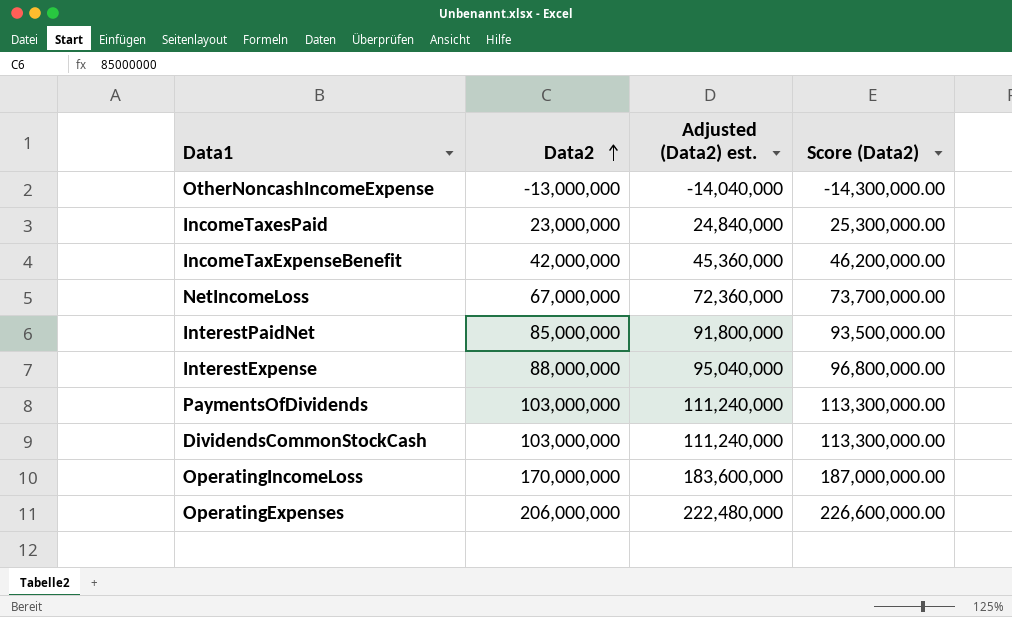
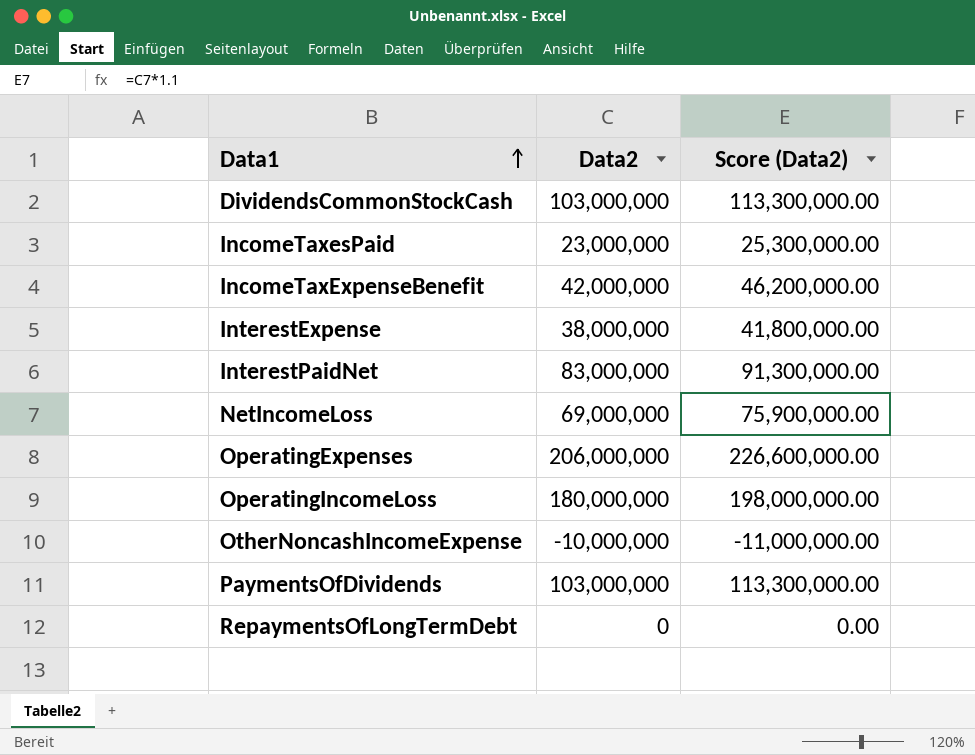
row order: Data2 ascending -> Data1 ascending
column Adjusted (Data2) est. | formula: [Data2] * 1.08 -> none
InterestExpense | Data2: 88,000,000 -> 38,000,000
InterestExpense | Score (Data2): 96,800,000.00 -> 41,800,000.00
InterestPaidNet | Data2: 85,000,000 -> 83,000,000
InterestPaidNet | Score (Data2): 93,500,000.00 -> 91,300,000.00
NetIncomeLoss | Data2: 67,000,000 -> 69,000,000
NetIncomeLoss | Score (Data2): 73,700,000.00 -> 75,900,000.00
OperatingIncomeLoss | Data2: 170,000,000 -> 180,000,000
OperatingIncomeLoss | Score (Data2): 187,000,000.00 -> 198,000,000.00
OtherNoncashIncomeExpense | Data2: -13,000,000 -> -10,000,000
OtherNoncashIncomeExpense | Score (Data2): -14,300,000.00 -> -11,000,000.00
row RepaymentsOfLongTermDebt: none -> 0 | 0.00

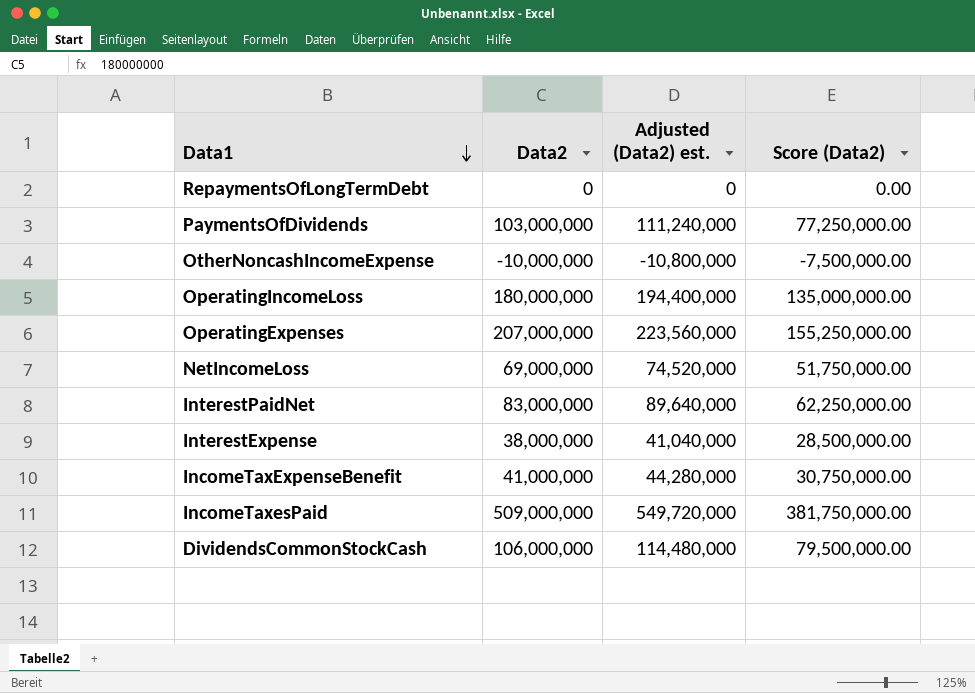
row order: Data1 ascending -> Data1 descending
column Adjusted (Data2) est. | formula: none -> [Data2] * 1.08
column Score (Data2) | formula: [Data2] * 1.1 -> [Data2] * 0.75
OperatingExpenses | Data2: 206,000,000 -> 207,000,000
IncomeTaxExpenseBenefit | Data2: 42,000,000 -> 41,000,000
IncomeTaxesPaid | Data2: 23,000,000 -> 509,000,000
DividendsCommonStockCash | Data2: 103,000,000 -> 106,000,000

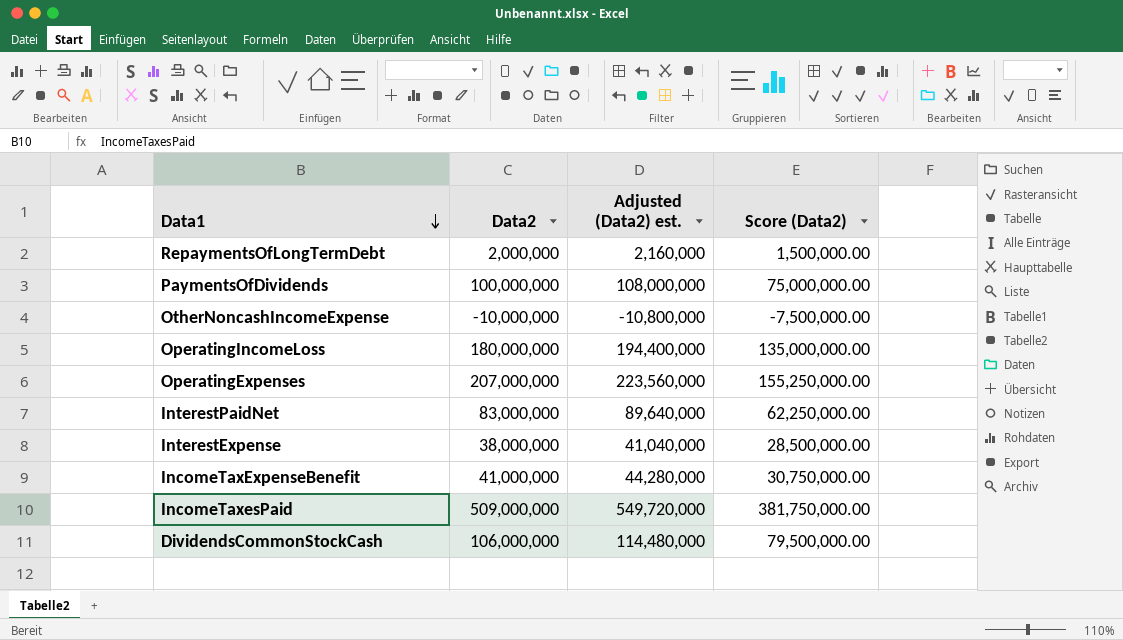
row NetIncomeLoss: 69,000,000 | 74,520,000 | 51,750,000.00 -> none
RepaymentsOfLongTermDebt | Data2: 0 -> 2,000,000
RepaymentsOfLongTermDebt | Adjusted (Data2) est.: 0 -> 2,160,000
RepaymentsOfLongTermDebt | Score (Data2): 0.00 -> 1,500,000.00
PaymentsOfDividends | Data2: 103,000,000 -> 100,000,000
PaymentsOfDividends | Adjusted (Data2) est.: 111,240,000 -> 108,000,000
PaymentsOfDividends | Score (Data2): 77,250,000.00 -> 75,000,000.00

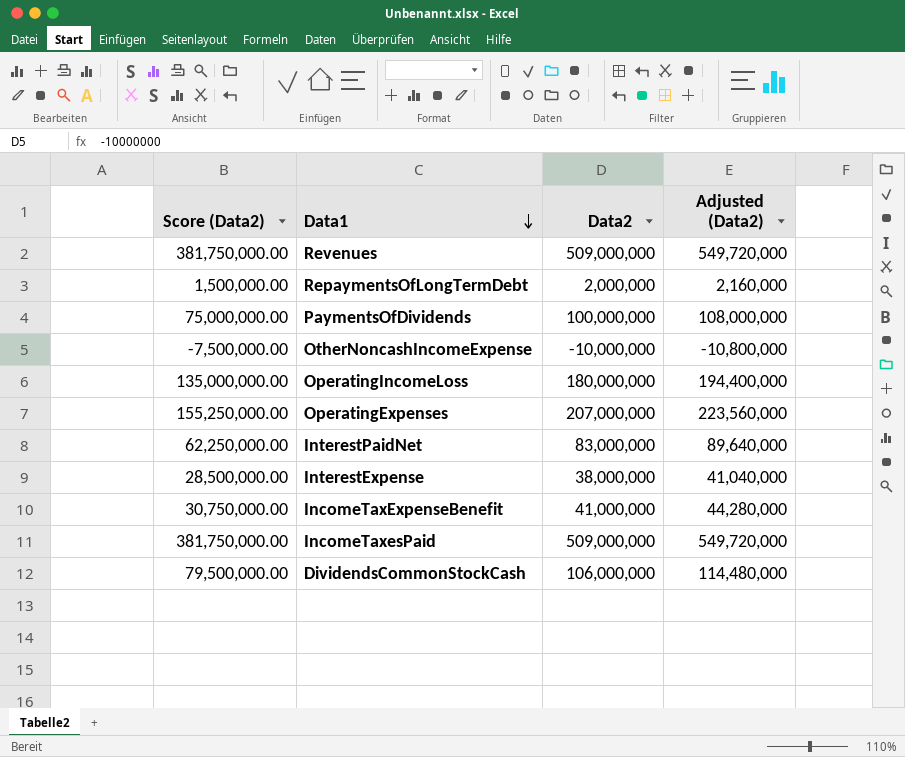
column Score (Data2) | position: 4 -> 1
column name: Adjusted (Data2) est. -> Adjusted (Data2)
row Revenues: none -> 381,750,000.00 | 509,000,000 | 549,720,000

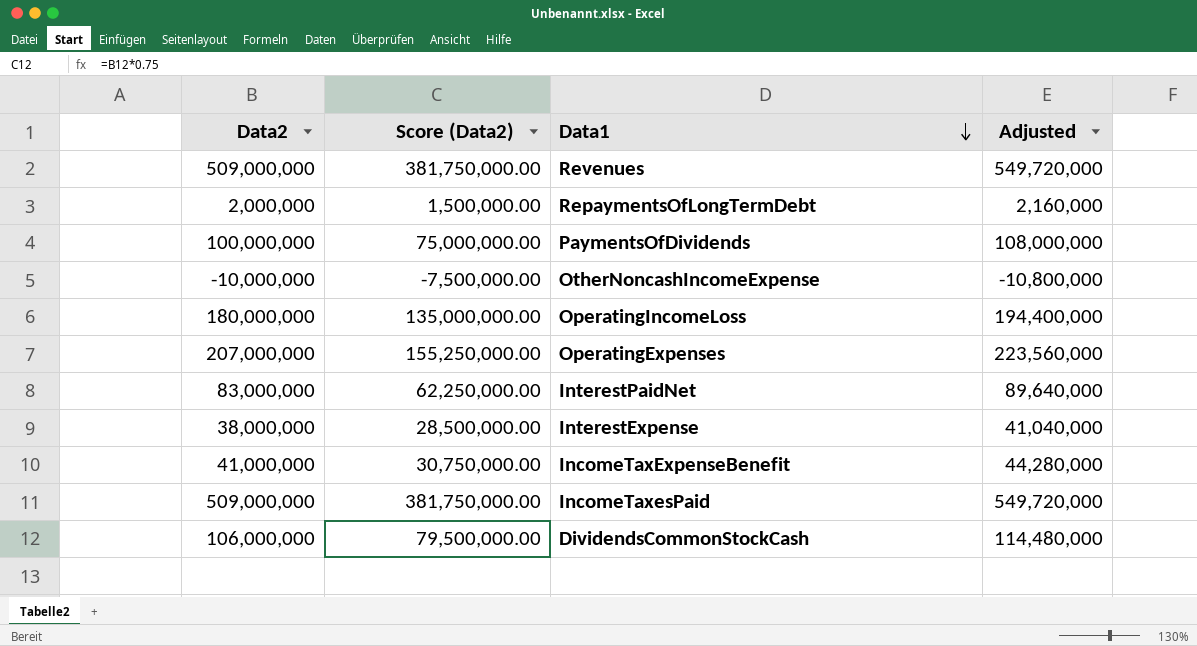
column Data2 | position: 3 -> 1
column name: Adjusted (Data2) -> Adjusted

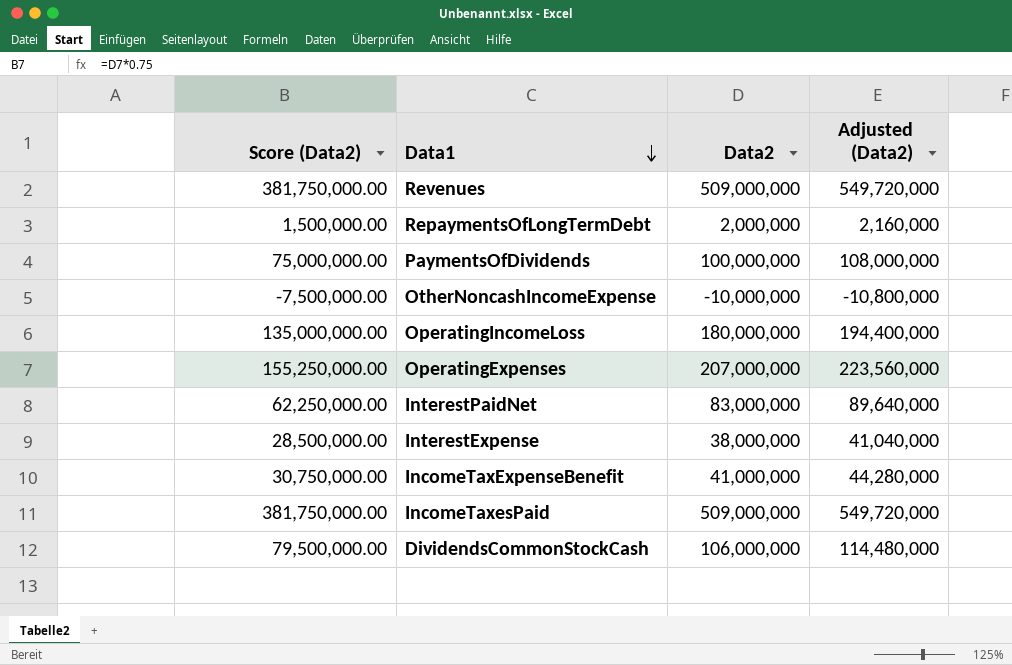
column Data2 | position: 1 -> 3
column name: Adjusted -> Adjusted (Data2)

